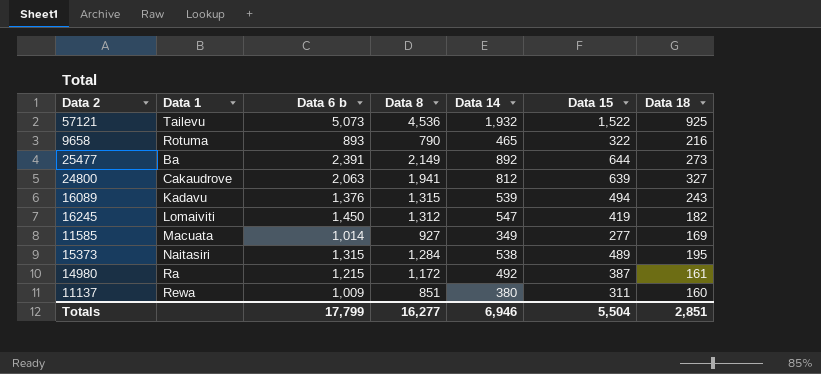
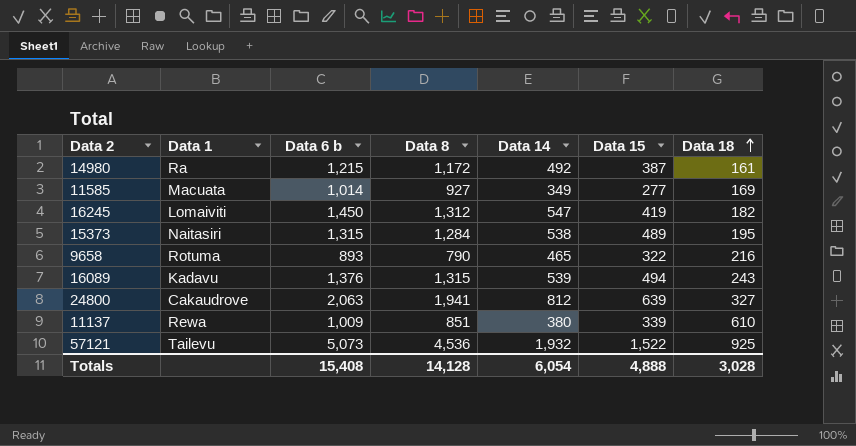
row order: none -> Data 18 ascending
row 25477: Ba | 2,391 | 2,149 | 892 | 644 | 273 -> none
11137 | Data 15: 311 -> 339
11137 | Data 18: 160 -> 610
Totals | Data 6 b: 17,799 -> 15,408
Totals | Data 8: 16,277 -> 14,128
Totals | Data 14: 6,946 -> 6,054
Totals | Data 15: 5,504 -> 4,888
Totals | Data 18: 2,851 -> 3,028

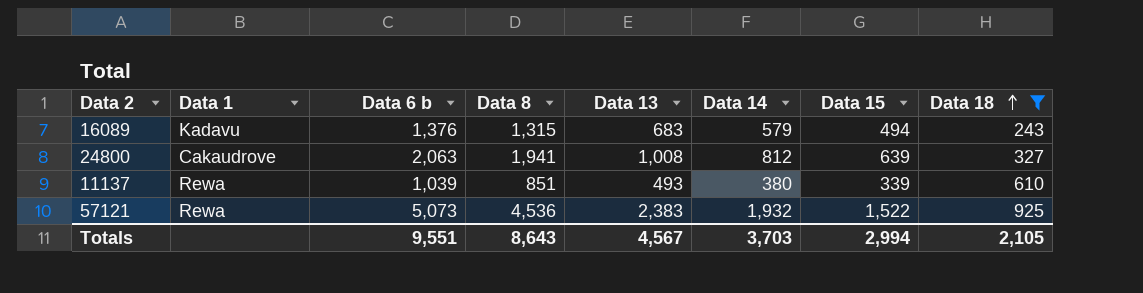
filter: none -> Data 18 >= 243
column Data 13 | position: none -> 5
16089 | Data 14: 539 -> 579
11137 | Data 6 b: 1,009 -> 1,039
57121 | Data 1: Tailevu -> Rewa
Totals | Data 6 b: 15,408 -> 9,551
Totals | Data 8: 14,128 -> 8,643
Totals | Data 14: 6,054 -> 3,703
Totals | Data 15: 4,888 -> 2,994
Totals | Data 18: 3,028 -> 2,105

